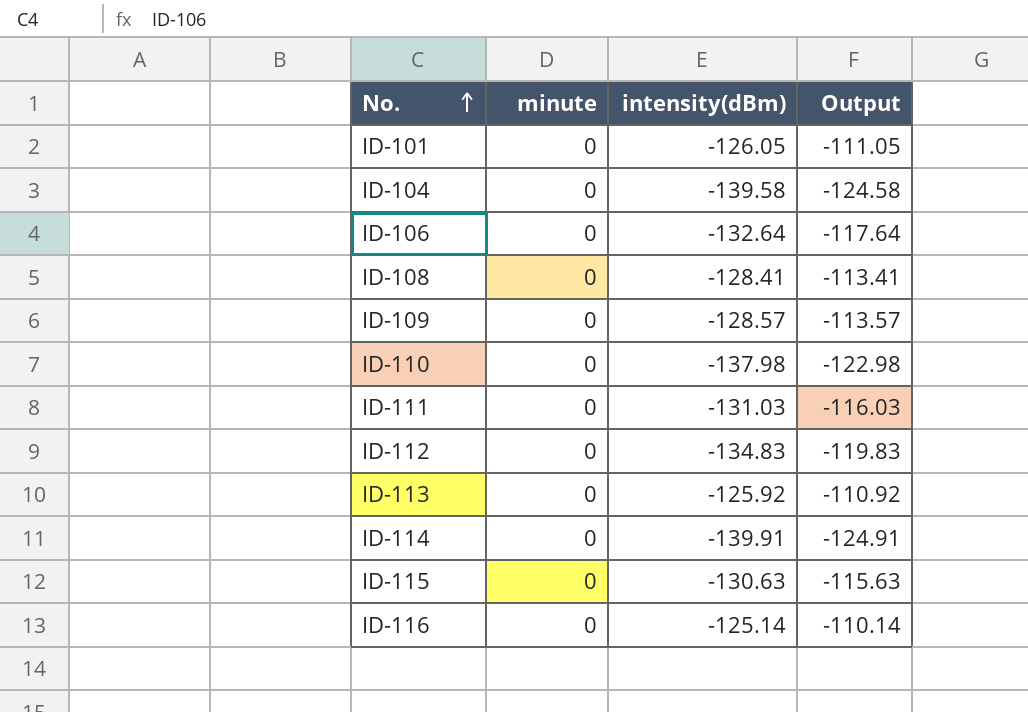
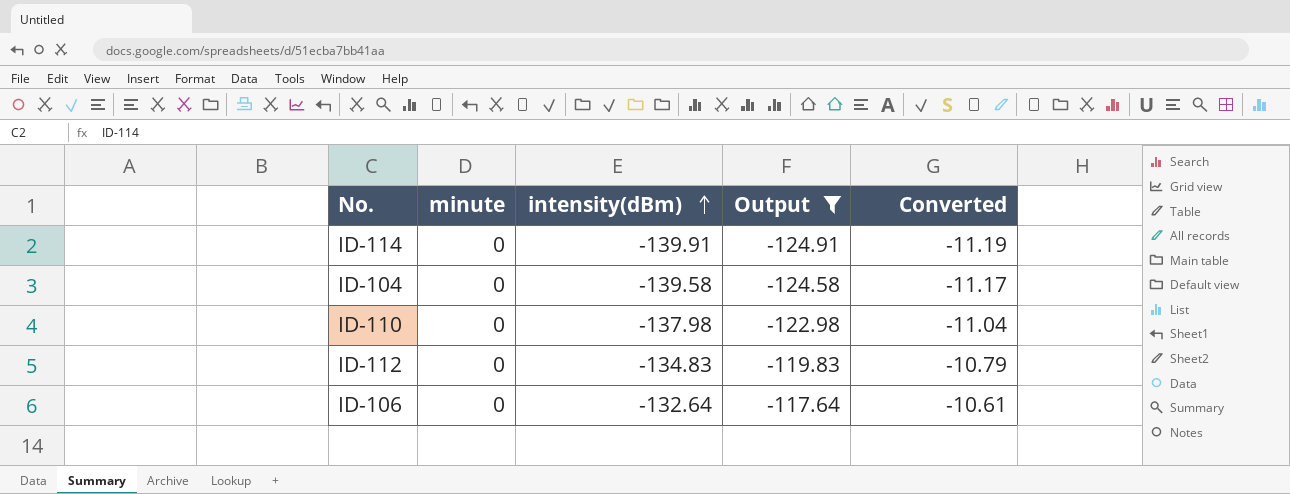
filter: none -> Output <= -117.64
row order: No. ascending -> intensity(dBm) ascending
column Converted | formula: none -> [intensity(dBm)] * 0.08

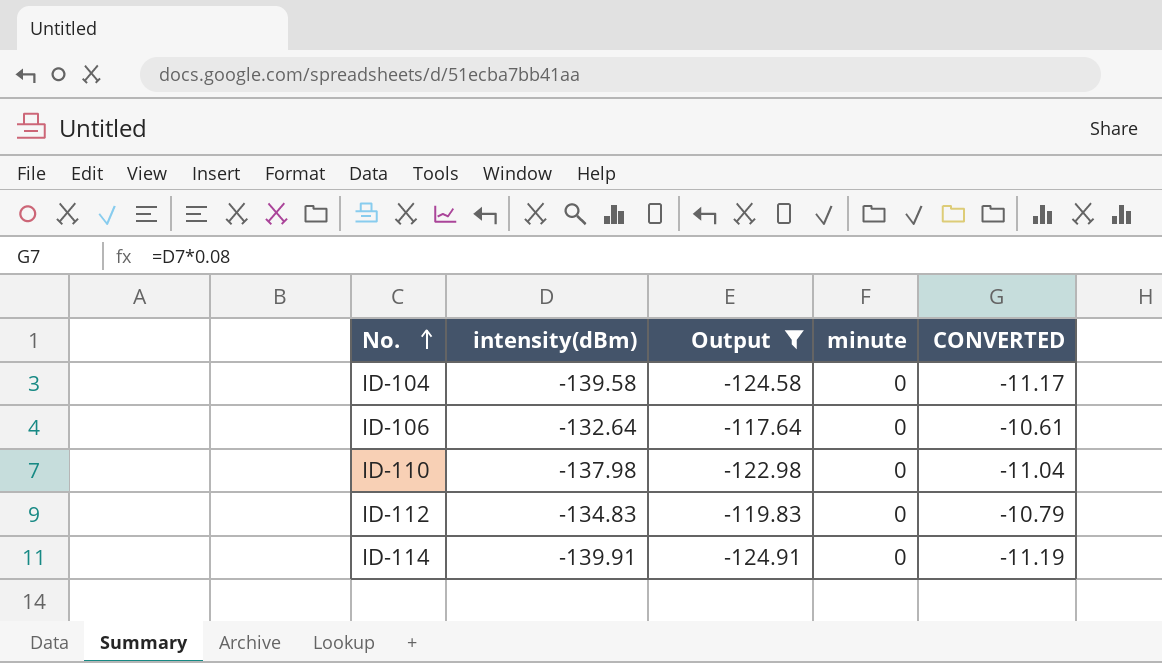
row order: intensity(dBm) ascending -> No. ascending
column minute | position: 2 -> 4
column name: Converted -> CONVERTED

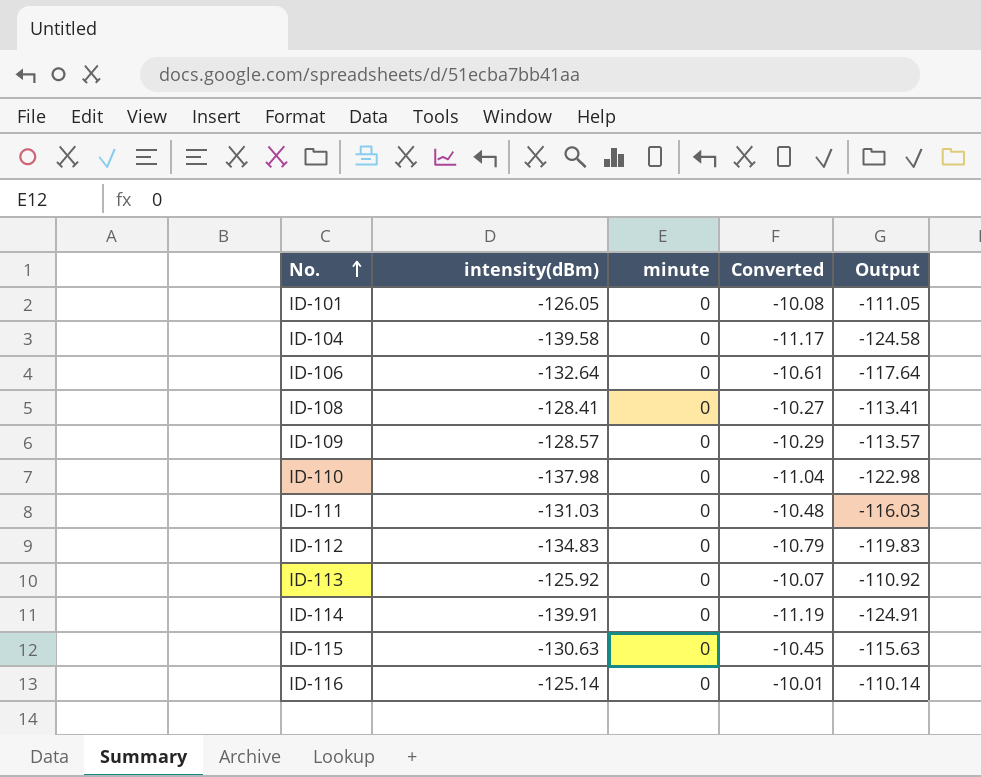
filter: Output <= -117.64 -> none
column name: CONVERTED -> Converted
column Output | position: 3 -> 5

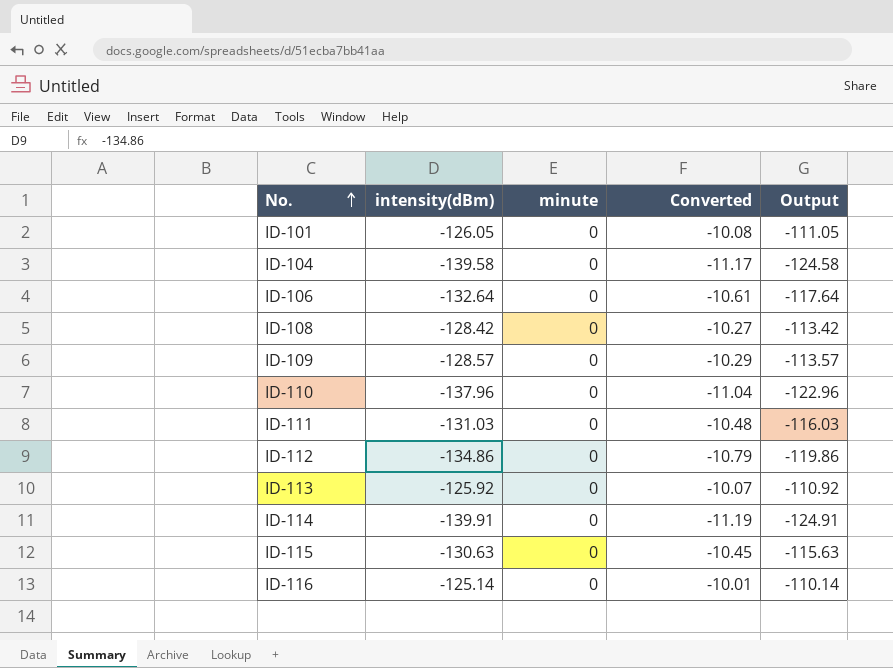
ID-108 | intensity(dBm): -128.41 -> -128.42
ID-108 | Output: -113.41 -> -113.42
ID-110 | intensity(dBm): -137.98 -> -137.96
ID-110 | Output: -122.98 -> -122.96
ID-112 | intensity(dBm): -134.83 -> -134.86
ID-112 | Output: -119.83 -> -119.86

